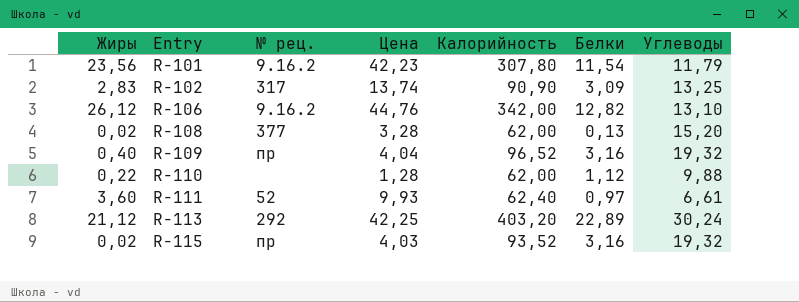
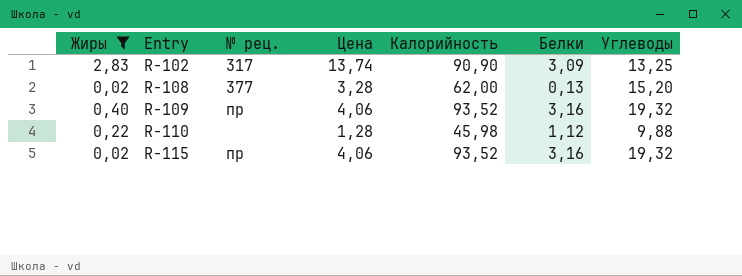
filter: none -> Жиры <= 2,83
R-109 | Цена: 4,04 -> 4,06
R-109 | Калорийность: 96,52 -> 93,52
R-110 | Калорийность: 62,00 -> 45,98
R-115 | Цена: 4,03 -> 4,06

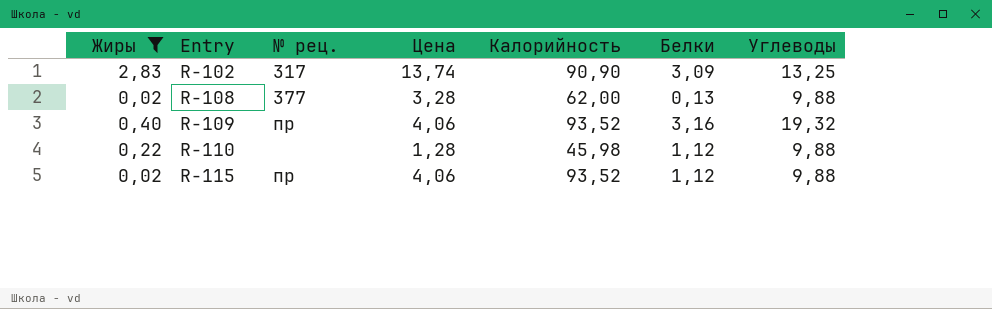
R-108 | Углеводы: 15,20 -> 9,88
R-115 | Белки: 3,16 -> 1,12
R-115 | Углеводы: 19,32 -> 9,88

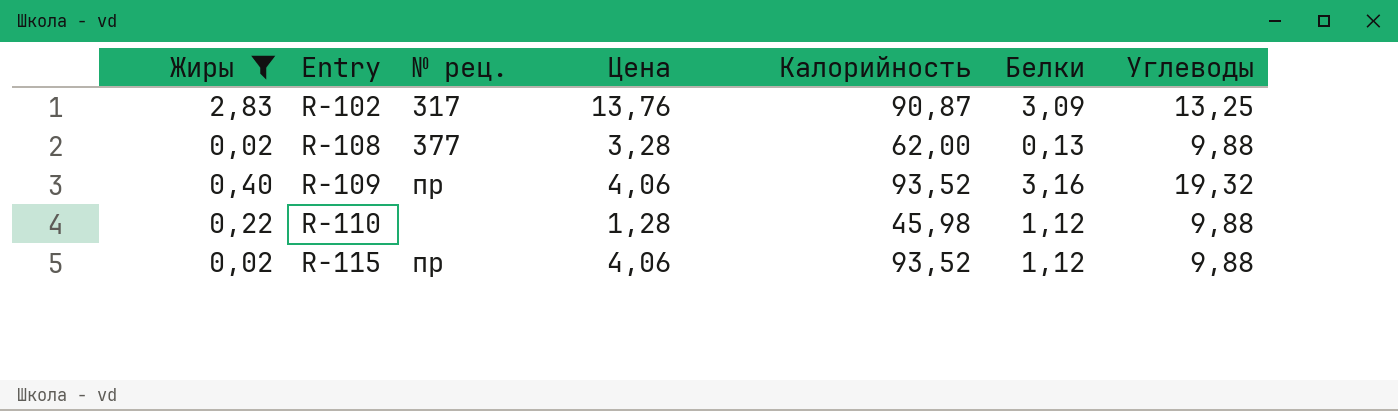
R-102 | Цена: 13,74 -> 13,76
R-102 | Калорийность: 90,90 -> 90,87

